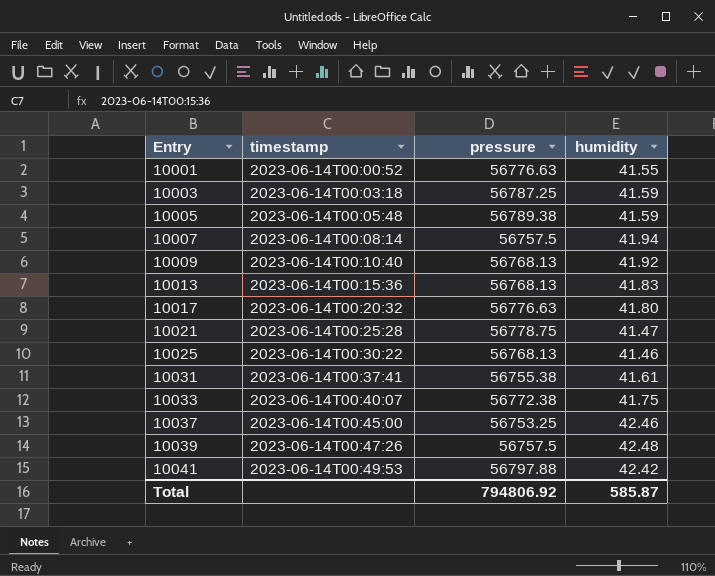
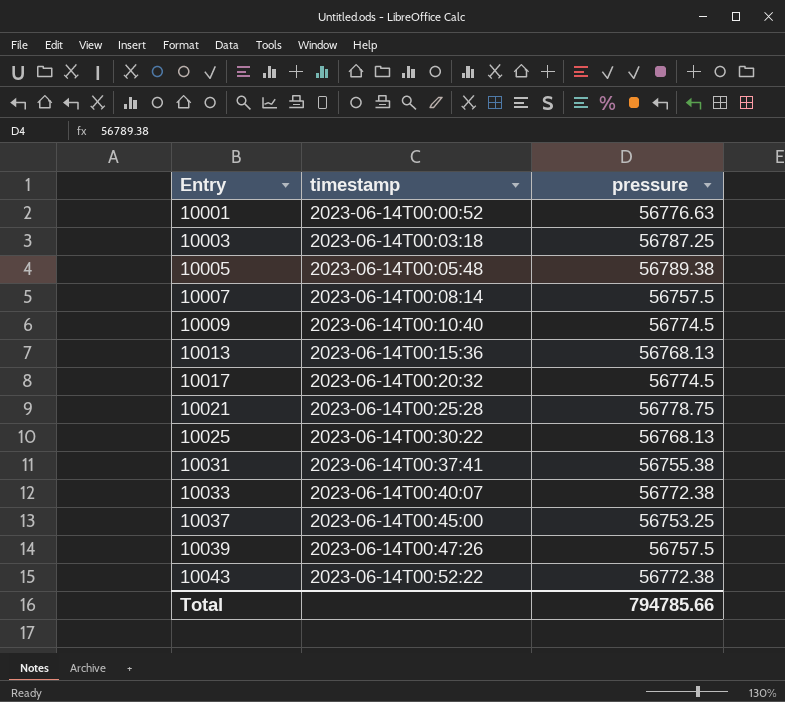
column humidity | position: 4 -> none
row 10041: 2023-06-14T00:49:53 | 56797.88 | 42.42 -> none
10009 | pressure: 56768.13 -> 56774.5
10017 | pressure: 56776.63 -> 56774.5
row 10043: none -> 2023-06-14T00:52:22 | 56772.38
Total | pressure: 794806.92 -> 794785.66

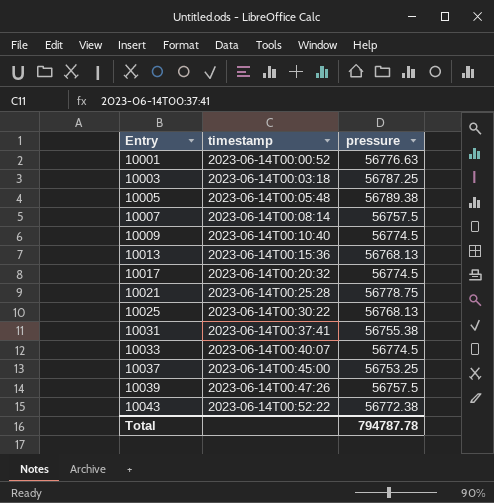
10033 | pressure: 56772.38 -> 56774.5
Total | pressure: 794785.66 -> 794787.78

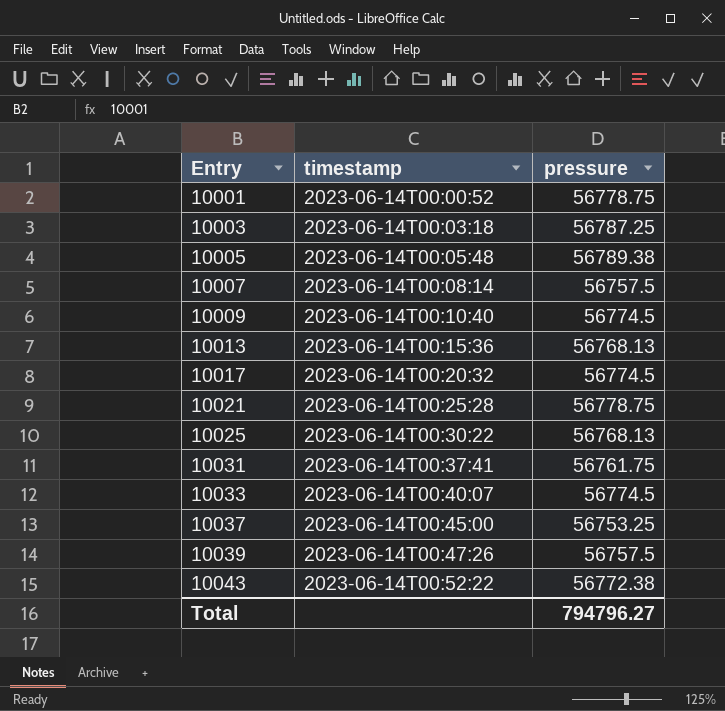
10001 | pressure: 56776.63 -> 56778.75
10031 | pressure: 56755.38 -> 56761.75
Total | pressure: 794787.78 -> 794796.27

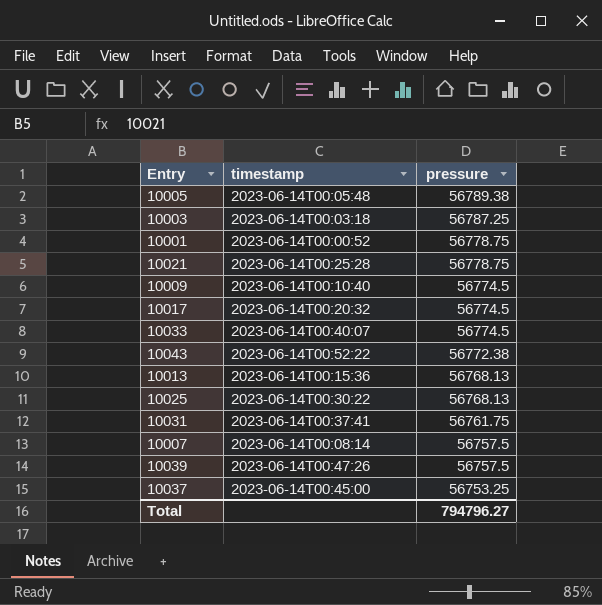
row order: Entry ascending -> pressure descending

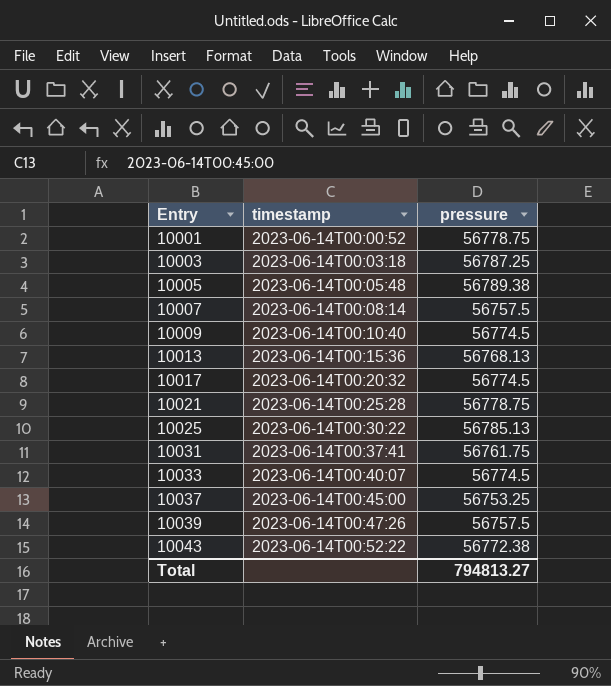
row order: pressure descending -> Entry ascending
10025 | pressure: 56768.13 -> 56785.13
Total | pressure: 794796.27 -> 794813.27

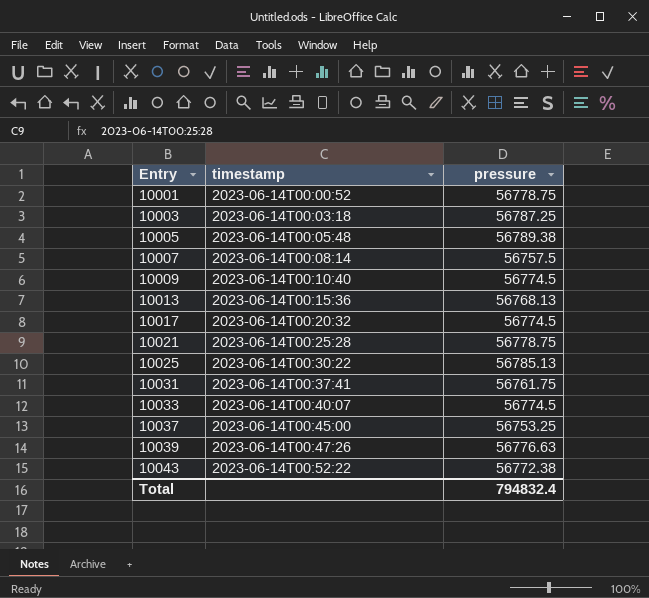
10039 | pressure: 56757.5 -> 56776.63
Total | pressure: 794813.27 -> 794832.4

